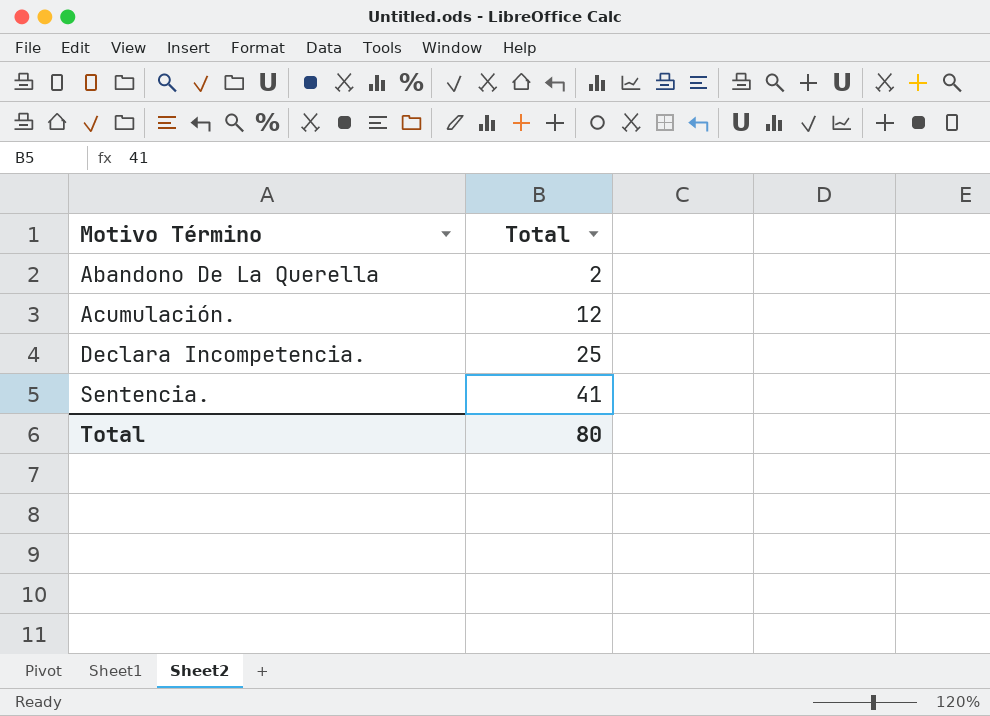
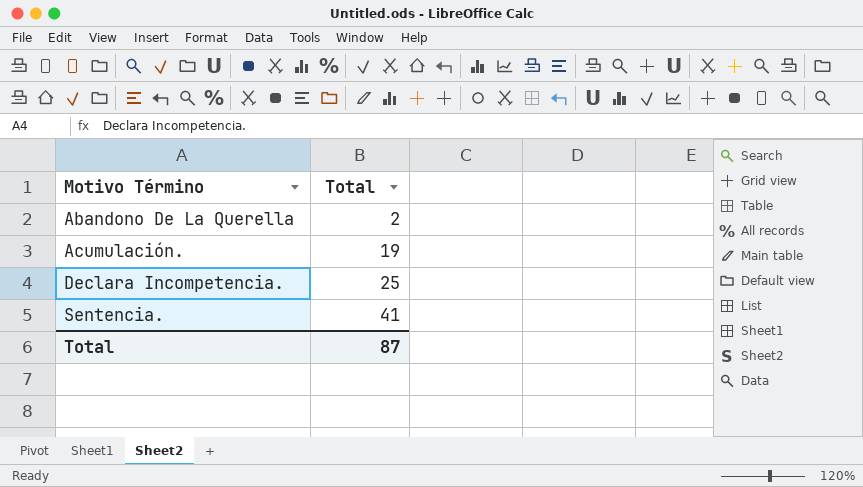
Acumulación. | Total: 12 -> 19
Total | Total: 80 -> 87

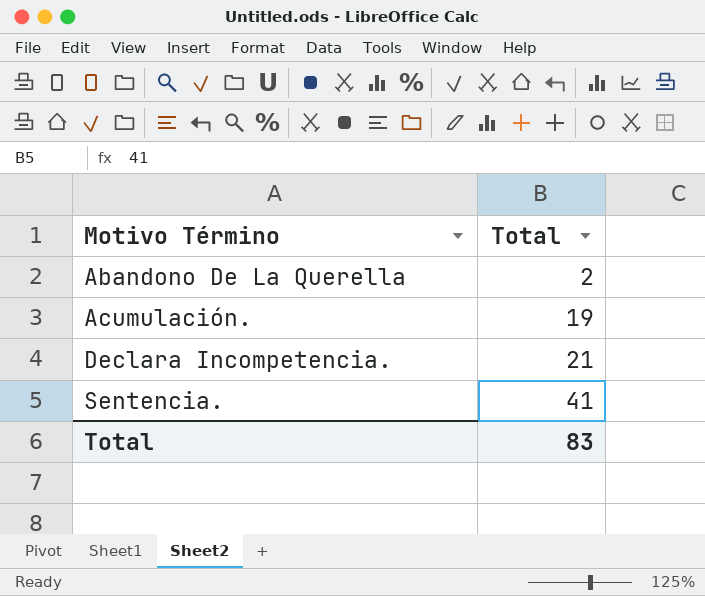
Declara Incompetencia. | Total: 25 -> 21
Total | Total: 87 -> 83

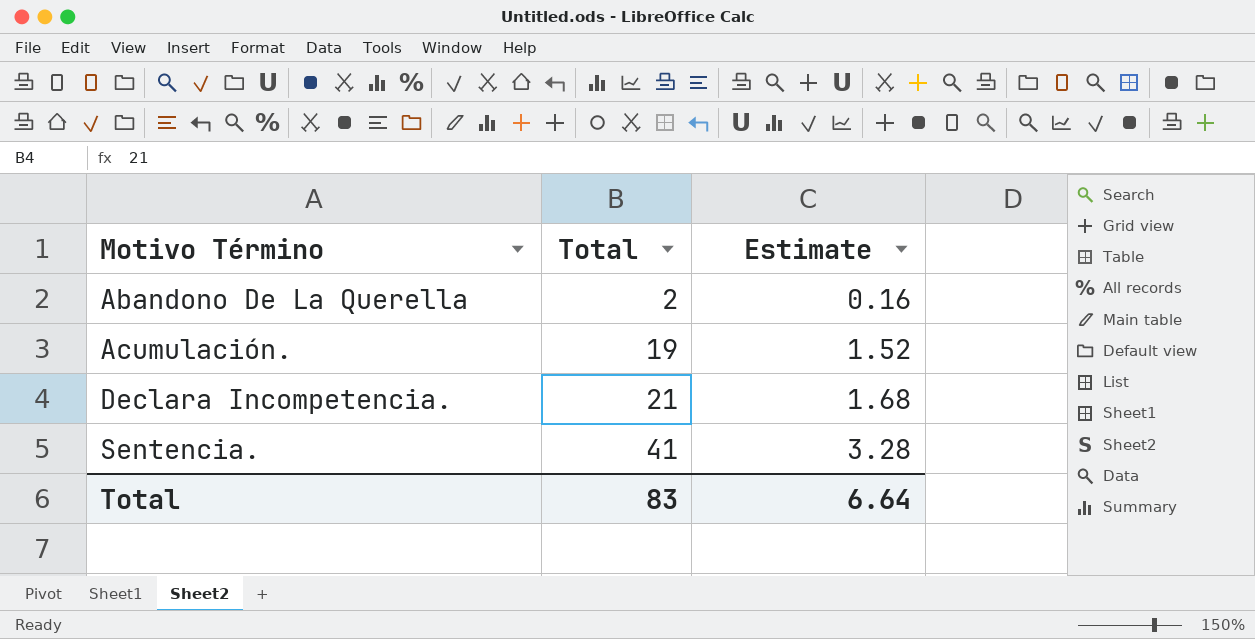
column Estimate | formula: none -> [Total] * 0.08

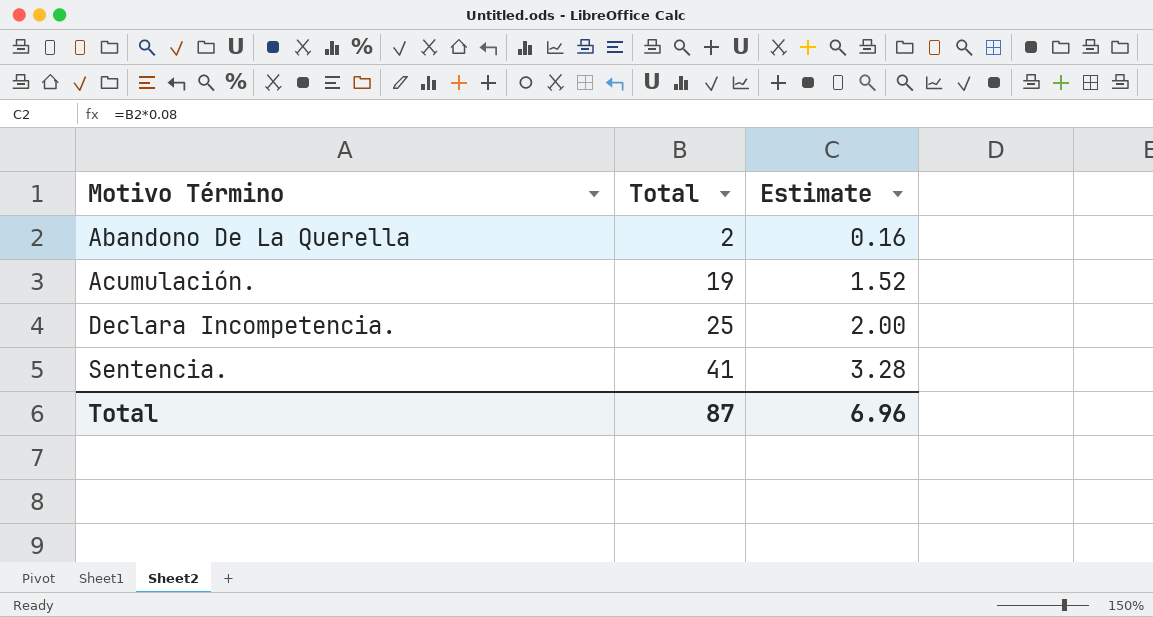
Declara Incompetencia. | Total: 21 -> 25
Declara Incompetencia. | Estimate: 1.68 -> 2.00
Total | Total: 83 -> 87
Total | Estimate: 6.64 -> 6.96

